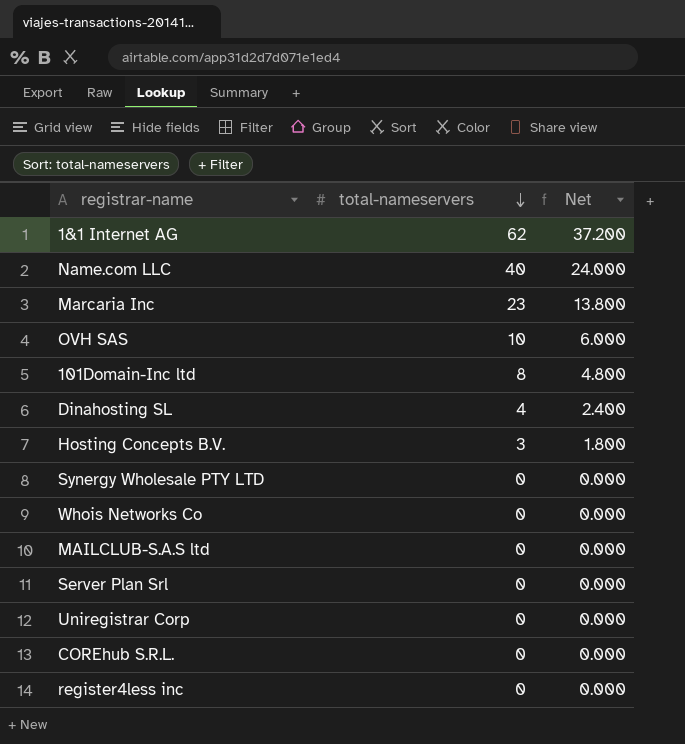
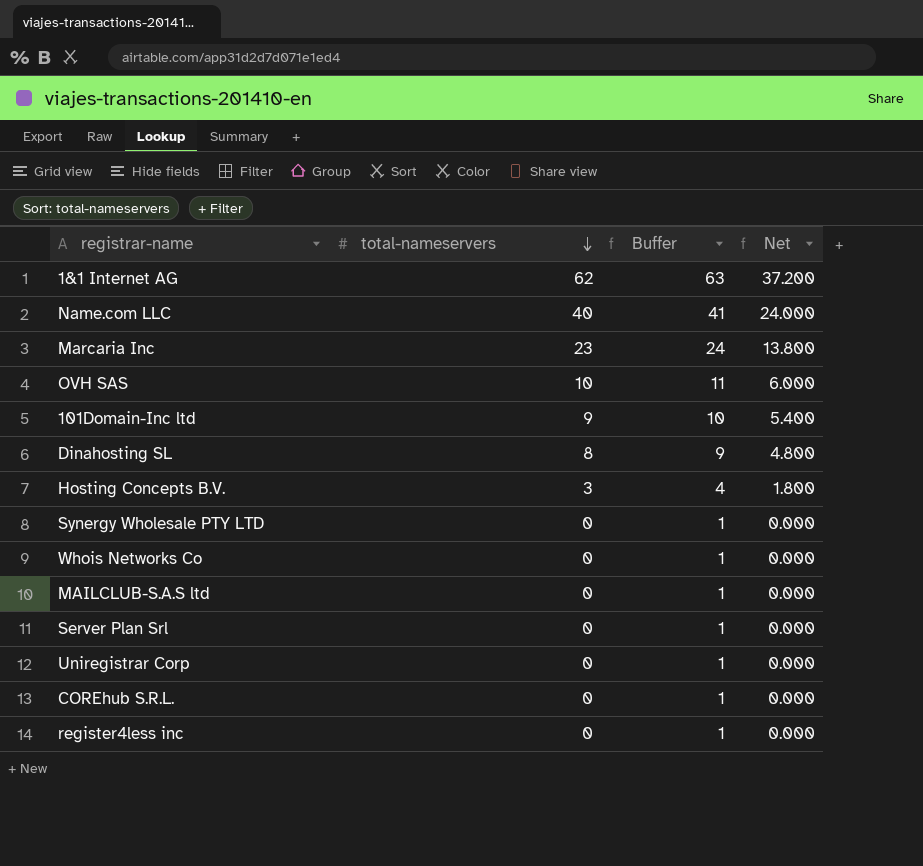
column Buffer | formula: none -> [total-nameservers] + 1
101Domain-Inc ltd | total-nameservers: 8 -> 9
101Domain-Inc ltd | Net: 4.800 -> 5.400
Dinahosting SL | total-nameservers: 4 -> 8
Dinahosting SL | Net: 2.400 -> 4.800

